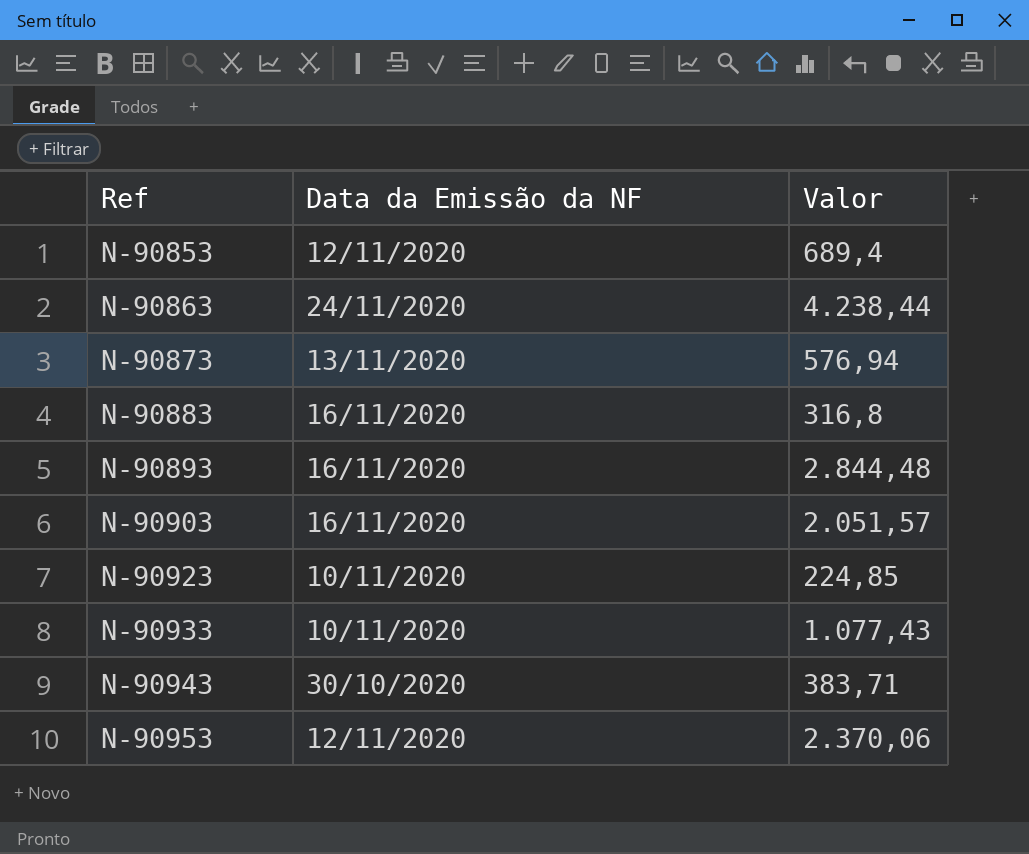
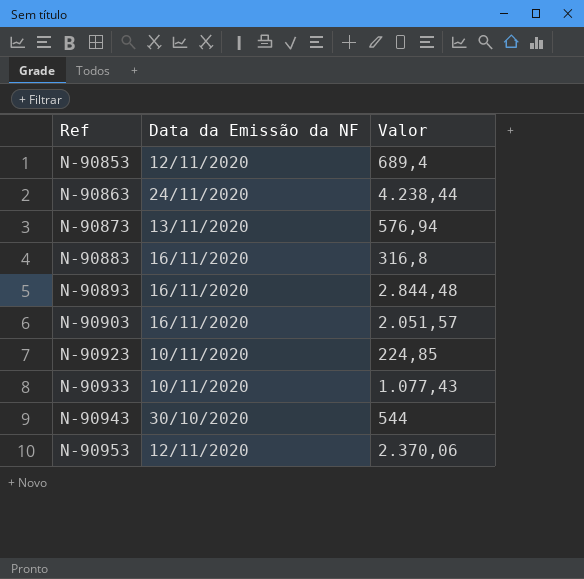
N-90943 | Valor: 383,71 -> 544

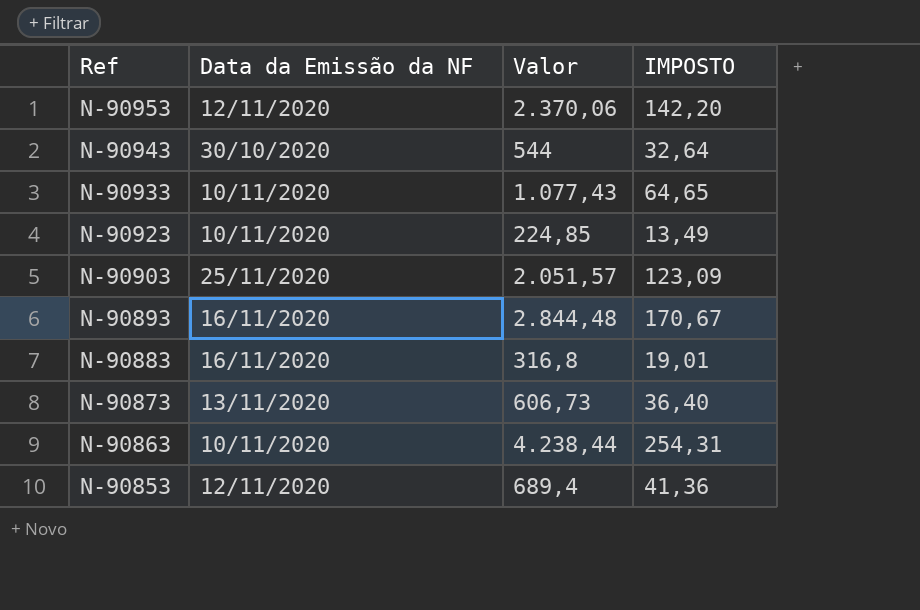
row order: Ref ascending -> Ref descending
column IMPOSTO | formula: none -> [Valor] * 0,06
N-90903 | Data da Emissão da NF: 16/11/2020 -> 25/11/2020
N-90873 | Valor: 576,94 -> 606,73
N-90863 | Data da Emissão da NF: 24/11/2020 -> 10/11/2020

